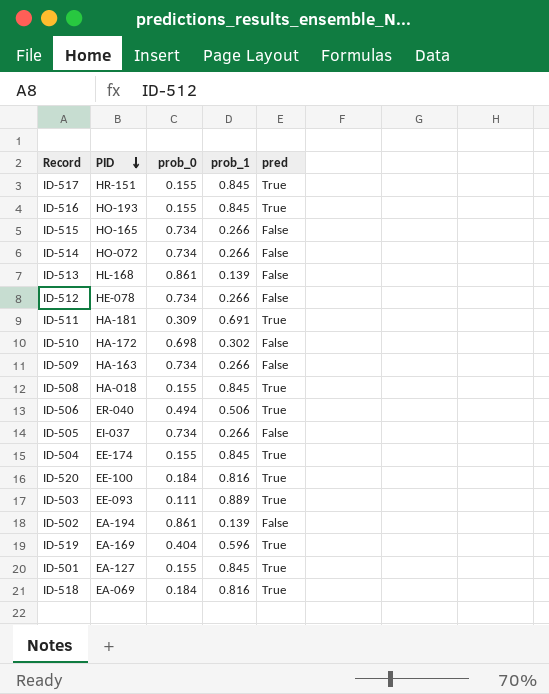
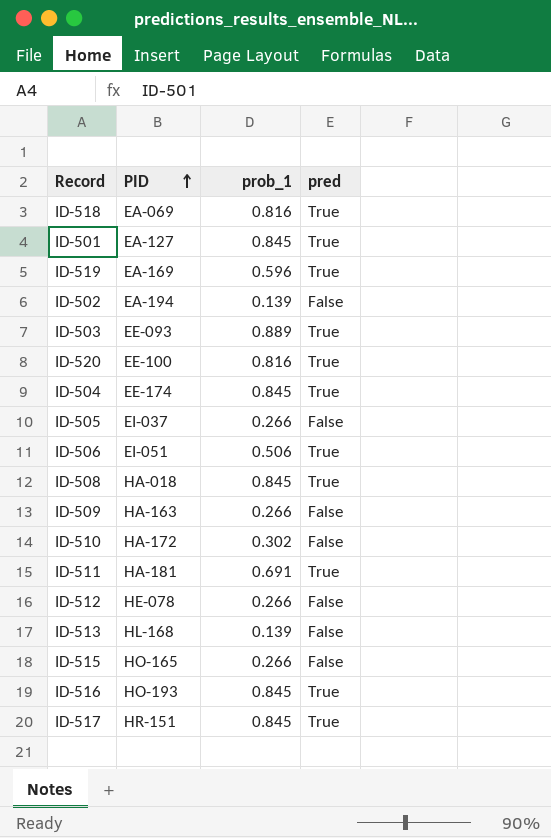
row order: PID descending -> PID ascending
column prob_0 | position: 3 -> none
row ID-514: HO-072 | 0.734 | 0.266 | False -> none
ID-506 | PID: ER-040 -> EI-051

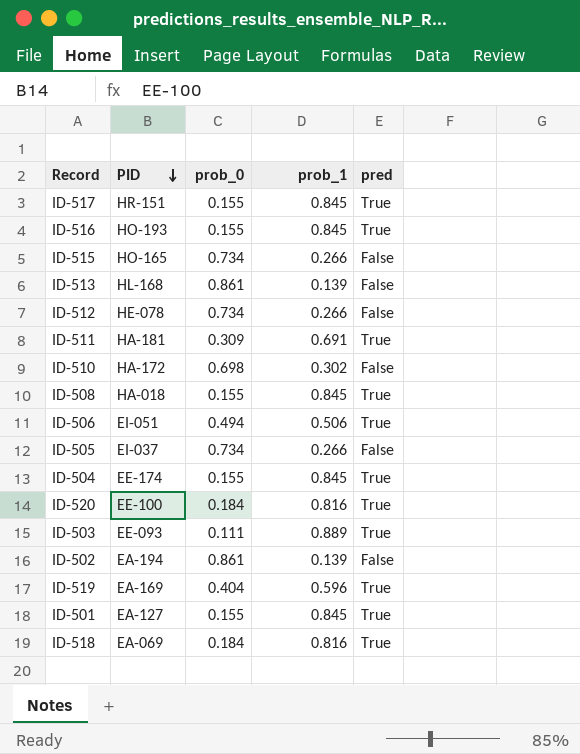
row order: PID ascending -> PID descending
column prob_0 | position: none -> 3
row ID-509: HA-163 | 0.266 | False -> none

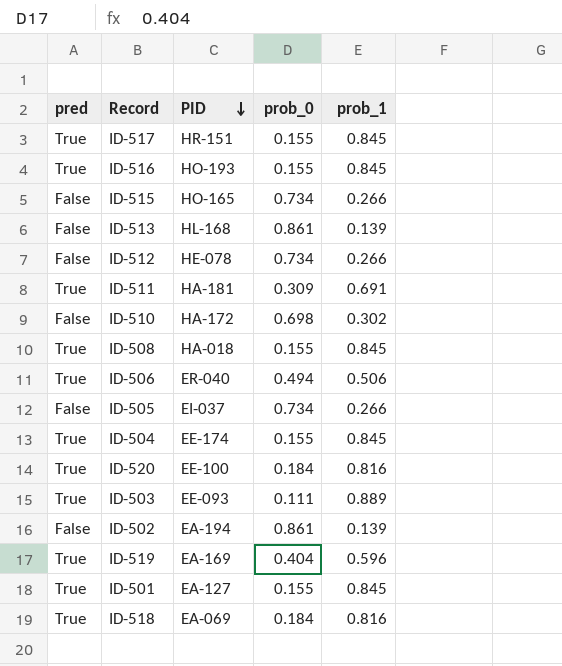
column pred | position: 5 -> 1
ID-506 | PID: EI-051 -> ER-040

